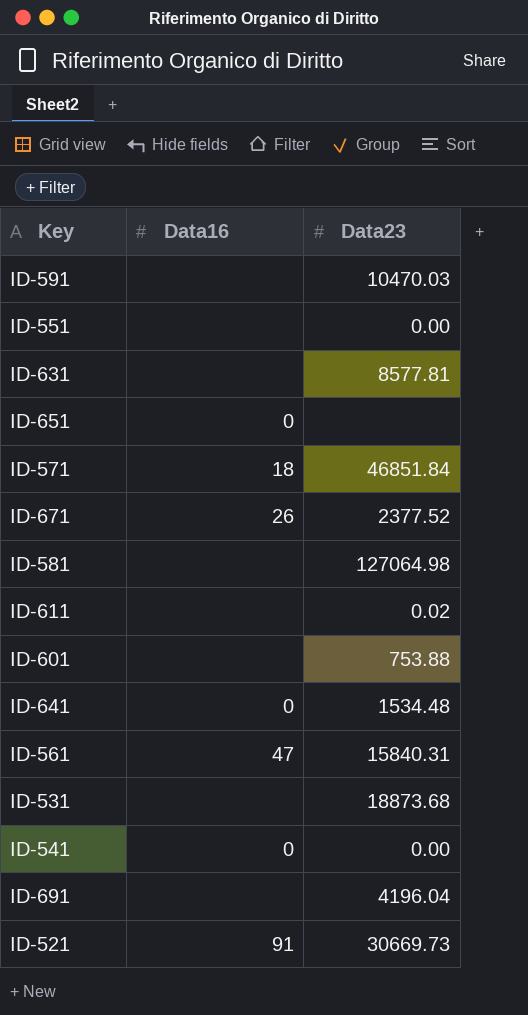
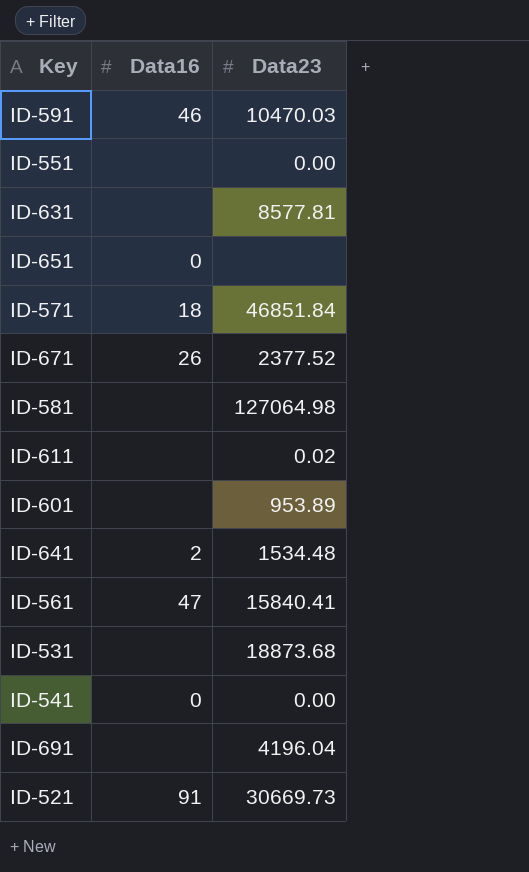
ID-591 | Data16: none -> 46
ID-601 | Data23: 753.88 -> 953.89
ID-641 | Data16: 0 -> 2
ID-561 | Data23: 15840.31 -> 15840.41

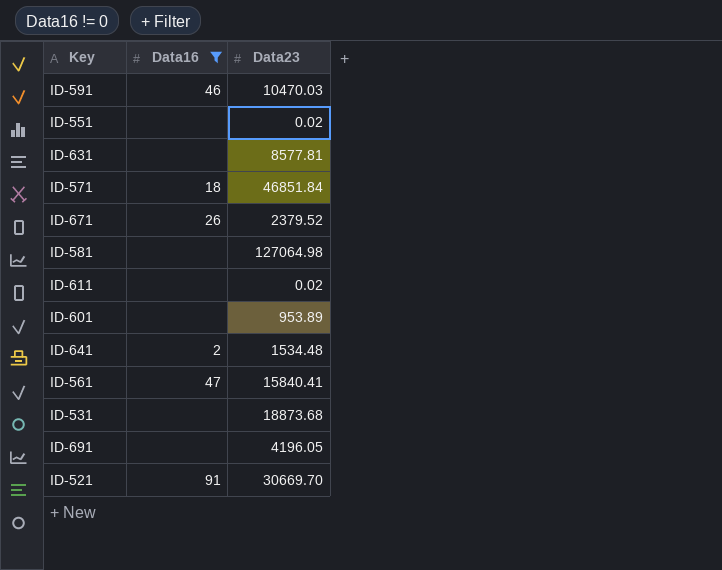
filter: none -> Data16 != 0
ID-551 | Data23: 0.00 -> 0.02
ID-671 | Data23: 2377.52 -> 2379.52
ID-691 | Data23: 4196.04 -> 4196.05
ID-521 | Data23: 30669.73 -> 30669.70

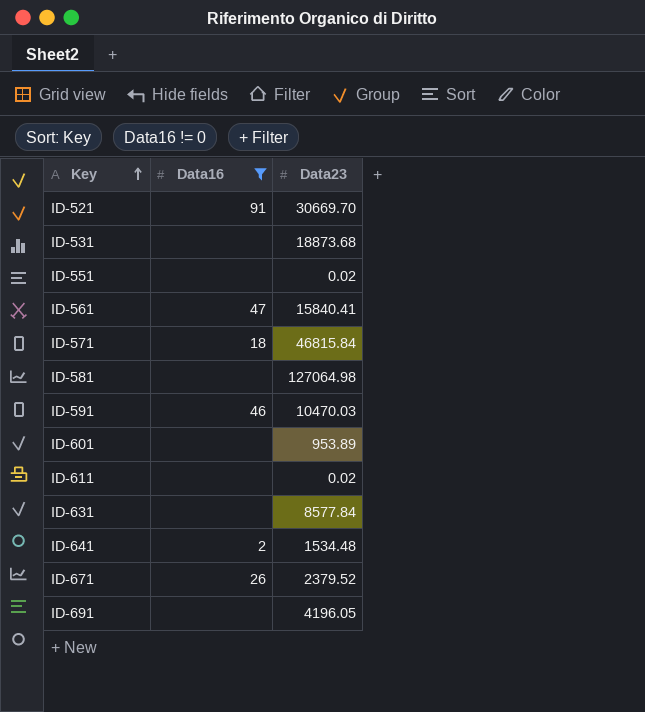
row order: none -> Key ascending
ID-571 | Data23: 46851.84 -> 46815.84
ID-631 | Data23: 8577.81 -> 8577.84

